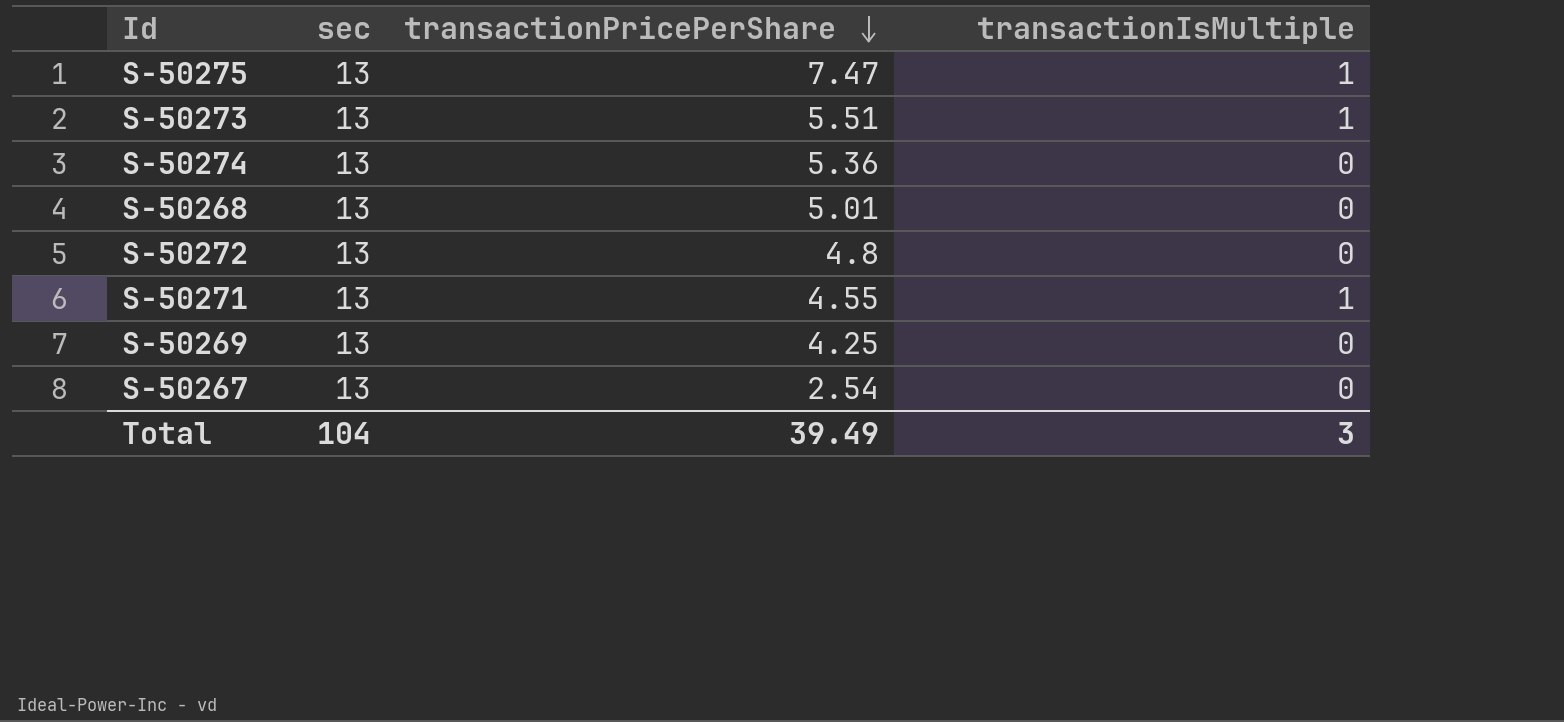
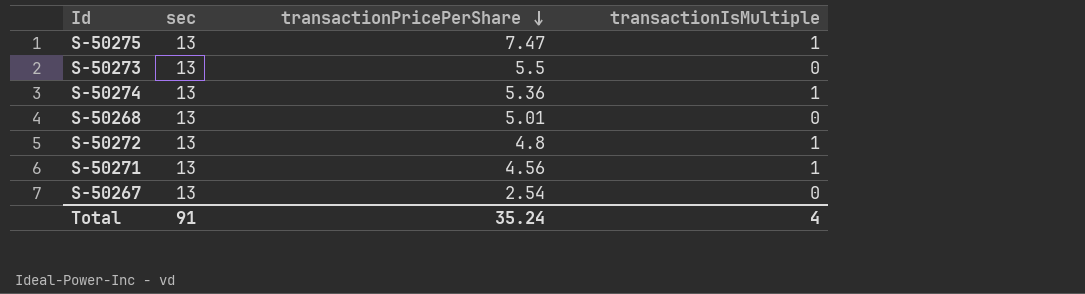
row S-50269: 13 | 4.25 | 0 -> none
S-50273 | transactionPricePerShare: 5.51 -> 5.5
S-50273 | transactionIsMultiple: 1 -> 0
S-50274 | transactionIsMultiple: 0 -> 1
S-50272 | transactionIsMultiple: 0 -> 1
S-50271 | transactionPricePerShare: 4.55 -> 4.56
Total | sec: 104 -> 91
Total | transactionPricePerShare: 39.49 -> 35.24
Total | transactionIsMultiple: 3 -> 4

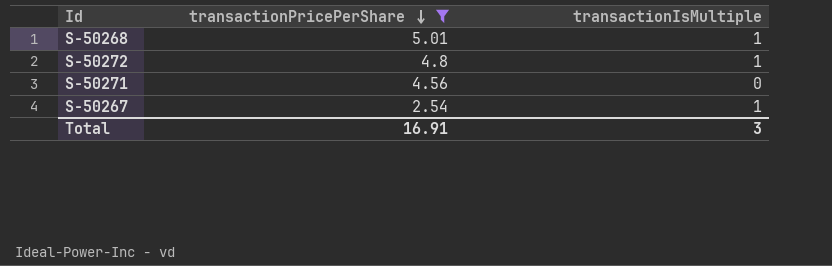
filter: none -> transactionPricePerShare <= 5.01
column sec | position: 2 -> none
S-50268 | transactionIsMultiple: 0 -> 1
S-50271 | transactionIsMultiple: 1 -> 0
S-50267 | transactionIsMultiple: 0 -> 1
Total | transactionPricePerShare: 35.24 -> 16.91
Total | transactionIsMultiple: 4 -> 3

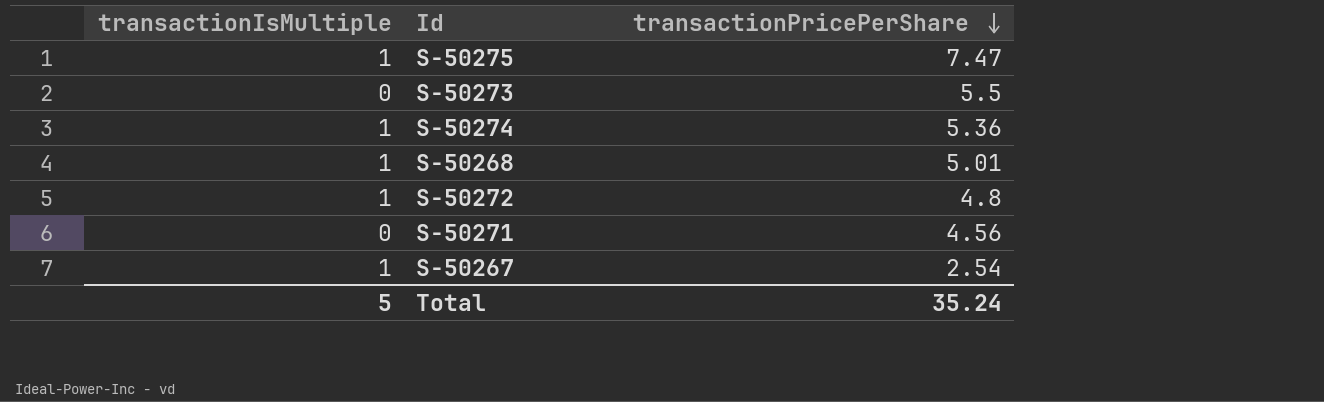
filter: transactionPricePerShare <= 5.01 -> none
column transactionIsMultiple | position: 3 -> 1
Total | transactionIsMultiple: 3 -> 5
Total | transactionPricePerShare: 16.91 -> 35.24

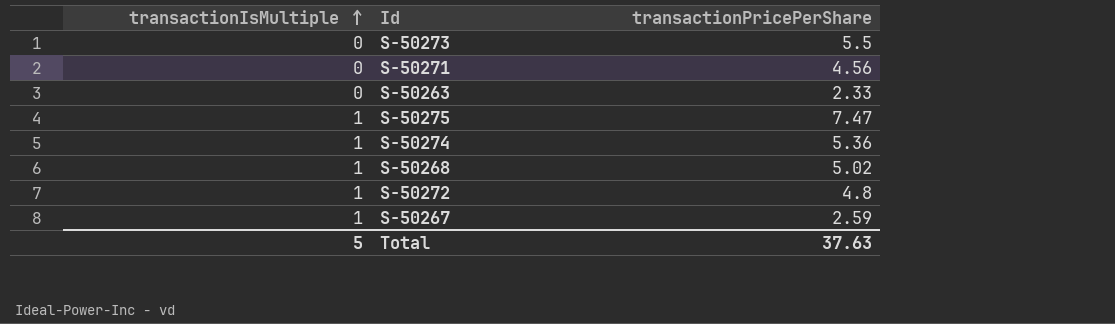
row order: transactionPricePerShare descending -> transactionIsMultiple ascending
row S-50263: none -> 0 | 2.33
S-50268 | transactionPricePerShare: 5.01 -> 5.02
S-50267 | transactionPricePerShare: 2.54 -> 2.59
Total | transactionPricePerShare: 35.24 -> 37.63

